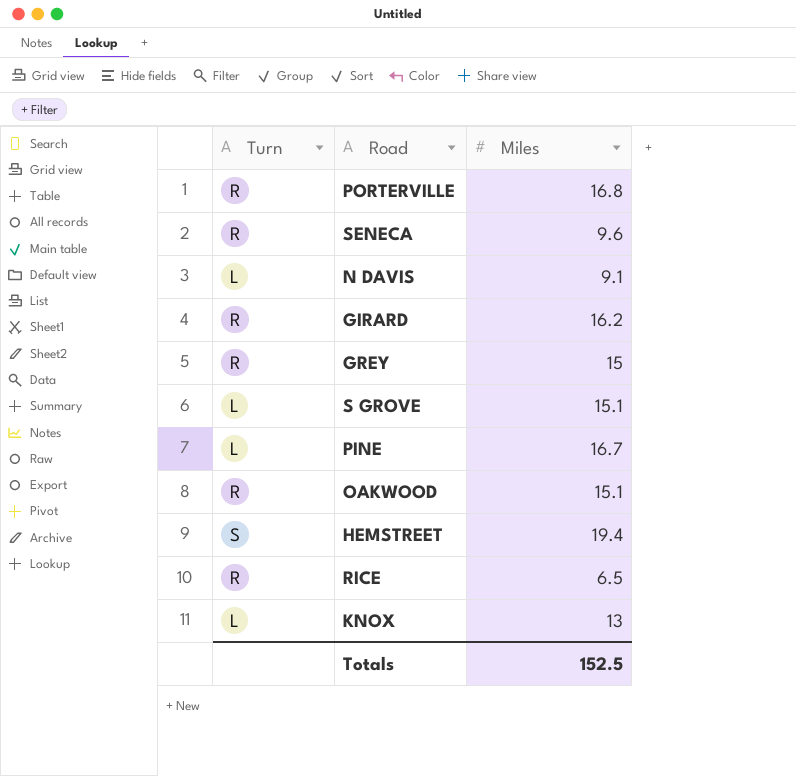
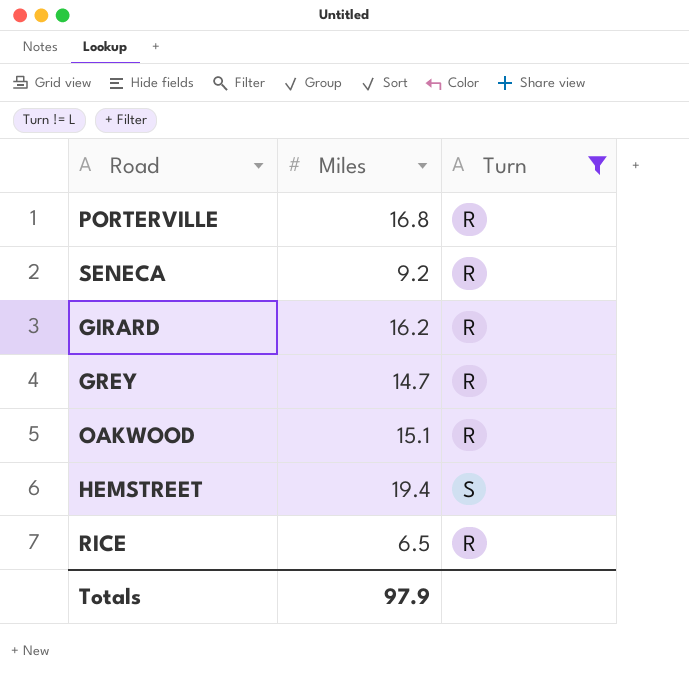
filter: none -> Turn != L
column Turn | position: 1 -> 3
SENECA | Miles: 9.6 -> 9.2
GREY | Miles: 15 -> 14.7
Totals | Miles: 152.5 -> 97.9

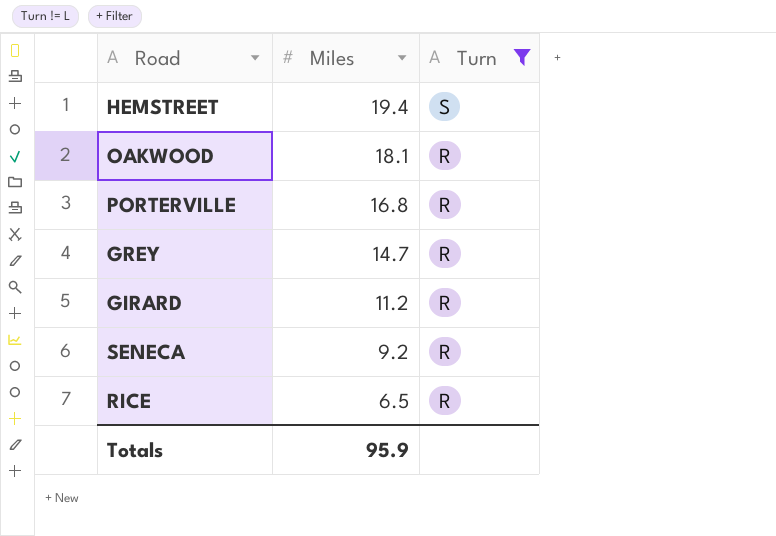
row order: none -> Miles descending
OAKWOOD | Miles: 15.1 -> 18.1
GIRARD | Miles: 16.2 -> 11.2
Totals | Miles: 97.9 -> 95.9

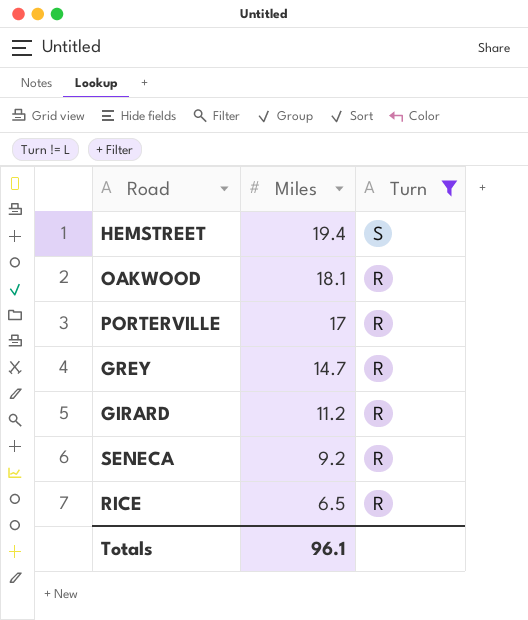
PORTERVILLE | Miles: 16.8 -> 17
Totals | Miles: 95.9 -> 96.1

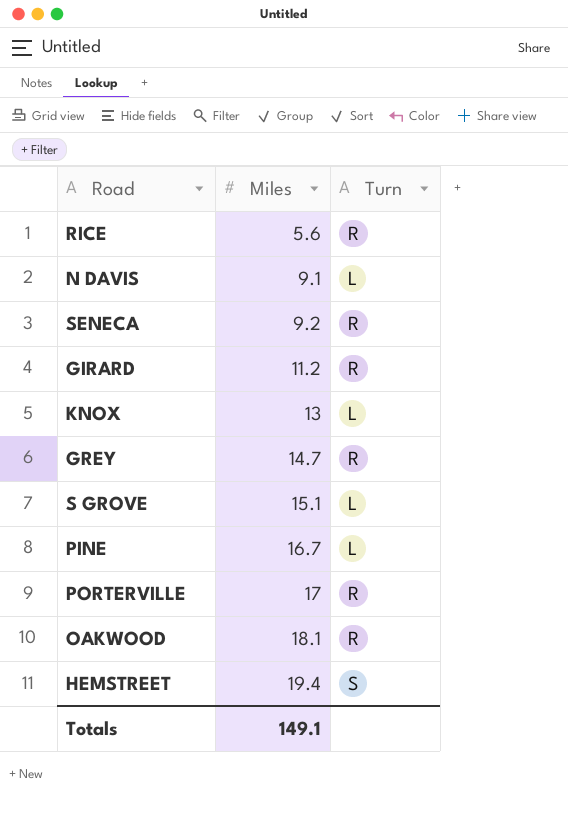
filter: Turn != L -> none
row order: Miles descending -> Miles ascending
RICE | Miles: 6.5 -> 5.6
Totals | Miles: 96.1 -> 149.1

